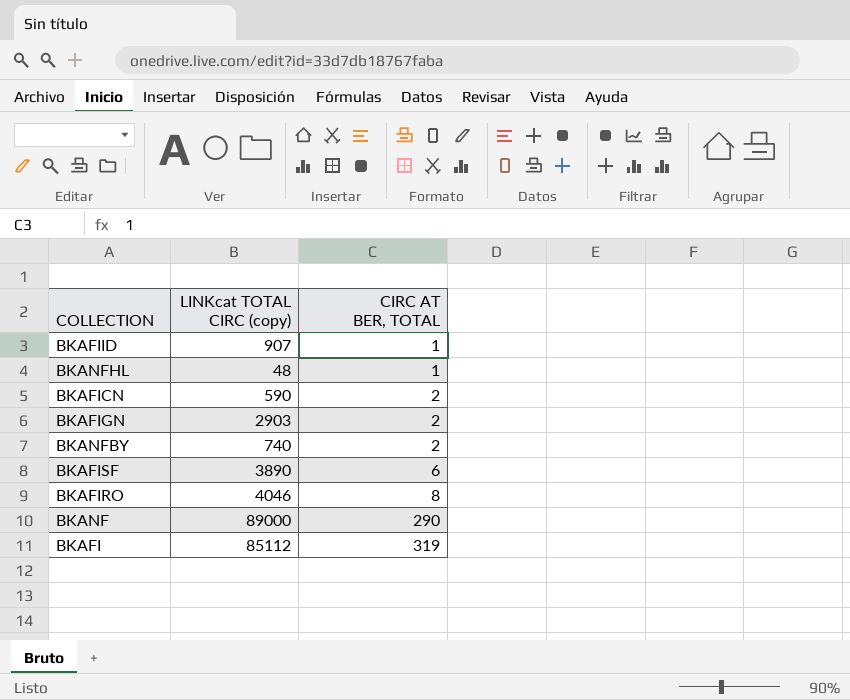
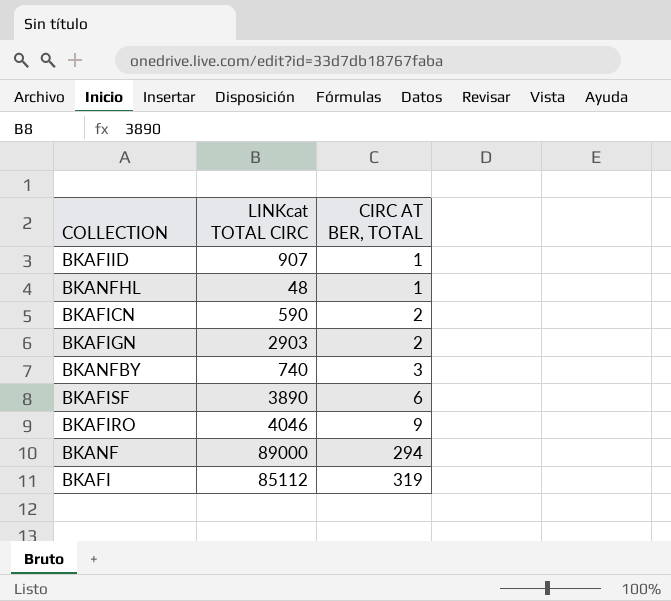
column name: LINKcat TOTAL CIRC (copy) -> LINKcat TOTAL CIRC
BKANFBY | CIRC AT BER, TOTAL: 2 -> 3
BKAFIRO | CIRC AT BER, TOTAL: 8 -> 9
BKANF | CIRC AT BER, TOTAL: 290 -> 294

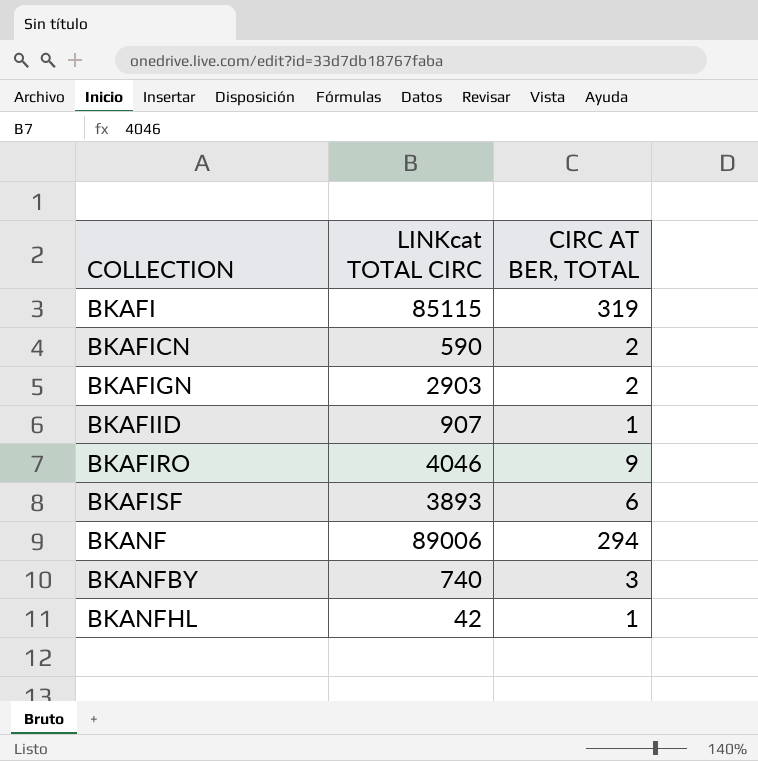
row order: CIRC AT BER, TOTAL ascending -> COLLECTION ascending
BKAFI | LINKcat TOTAL CIRC: 85112 -> 85115
BKAFISF | LINKcat TOTAL CIRC: 3890 -> 3893
BKANF | LINKcat TOTAL CIRC: 89000 -> 89006
BKANFHL | LINKcat TOTAL CIRC: 48 -> 42

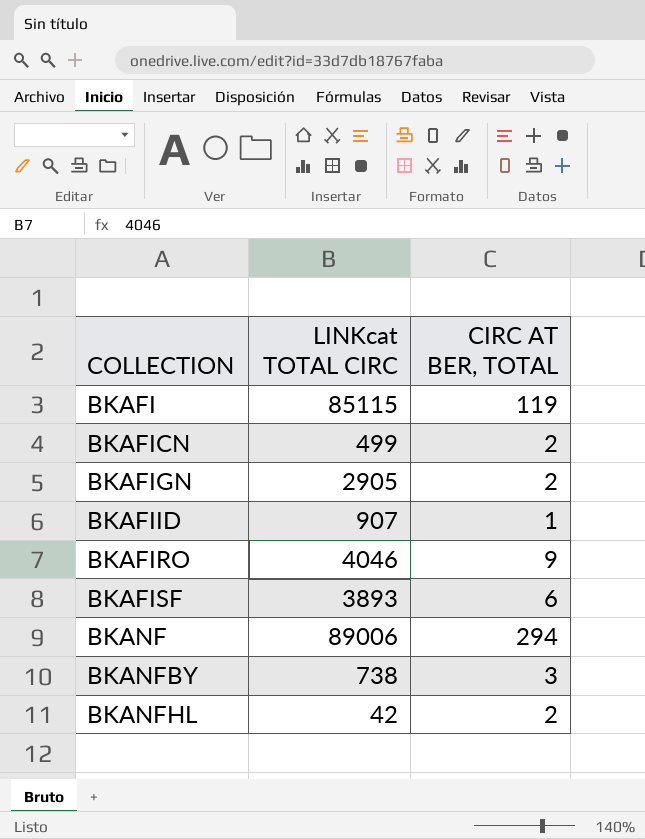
BKAFI | CIRC AT BER, TOTAL: 319 -> 119
BKAFICN | LINKcat TOTAL CIRC: 590 -> 499
BKAFIGN | LINKcat TOTAL CIRC: 2903 -> 2905
BKANFBY | LINKcat TOTAL CIRC: 740 -> 738
BKANFHL | CIRC AT BER, TOTAL: 1 -> 2

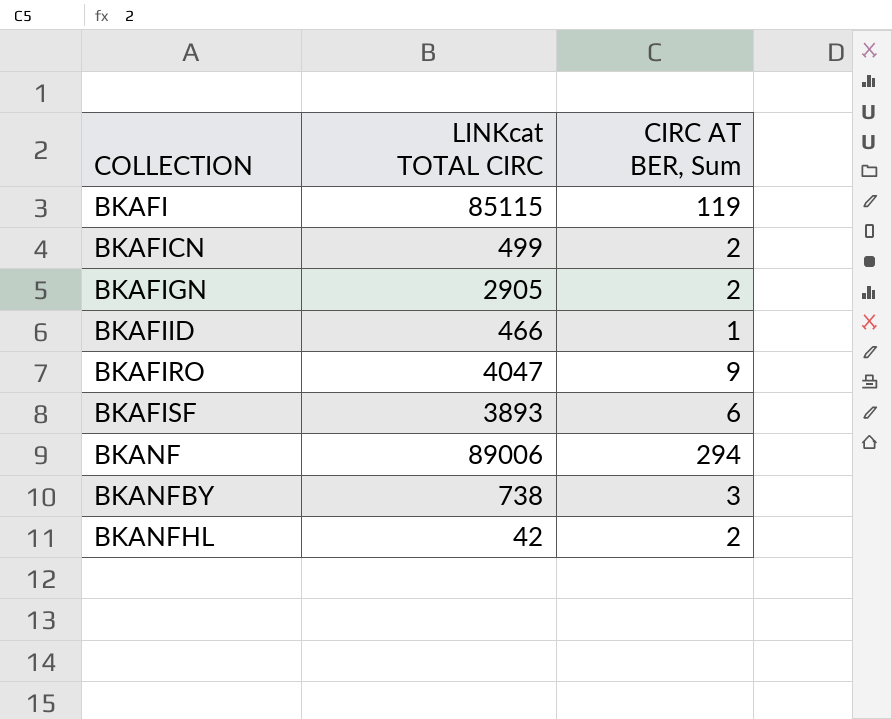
column name: CIRC AT BER, TOTAL -> CIRC AT BER, Sum
BKAFIID | LINKcat TOTAL CIRC: 907 -> 466
BKAFIRO | LINKcat TOTAL CIRC: 4046 -> 4047

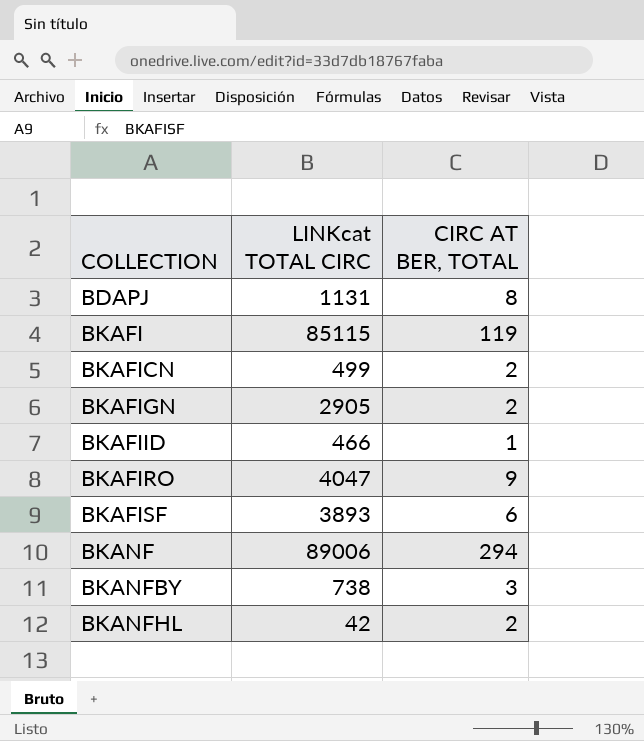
column name: CIRC AT BER, Sum -> CIRC AT BER, TOTAL
row BDAPJ: none -> 1131 | 8

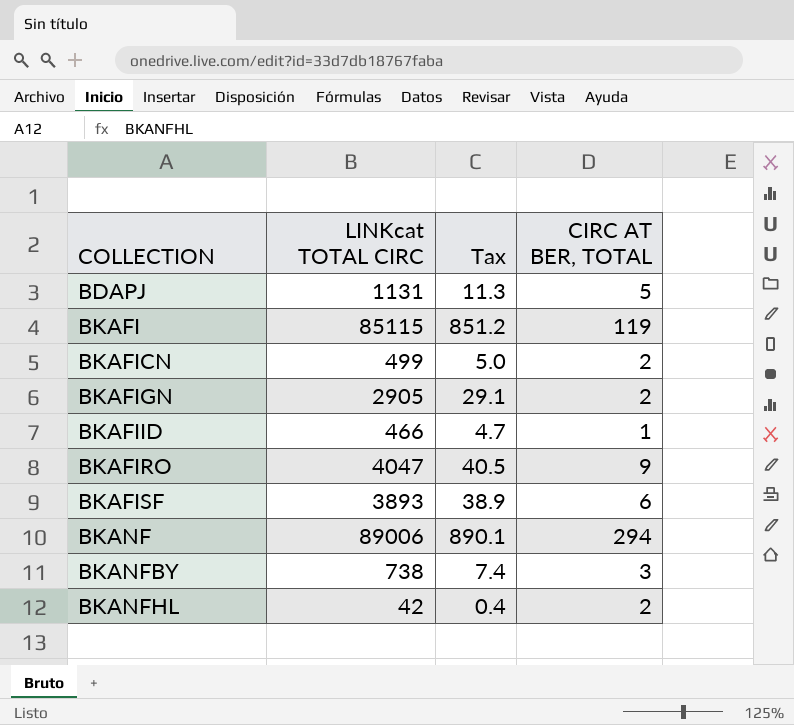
column Tax | formula: none -> [LINKcat TOTAL CIRC] * 0.01
BDAPJ | CIRC AT BER, TOTAL: 8 -> 5

